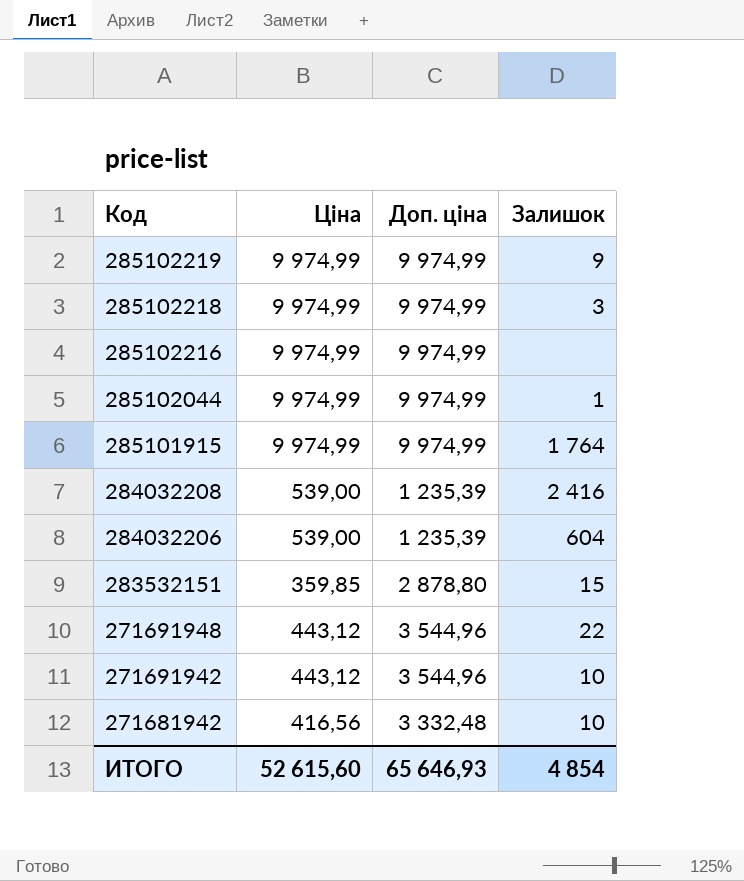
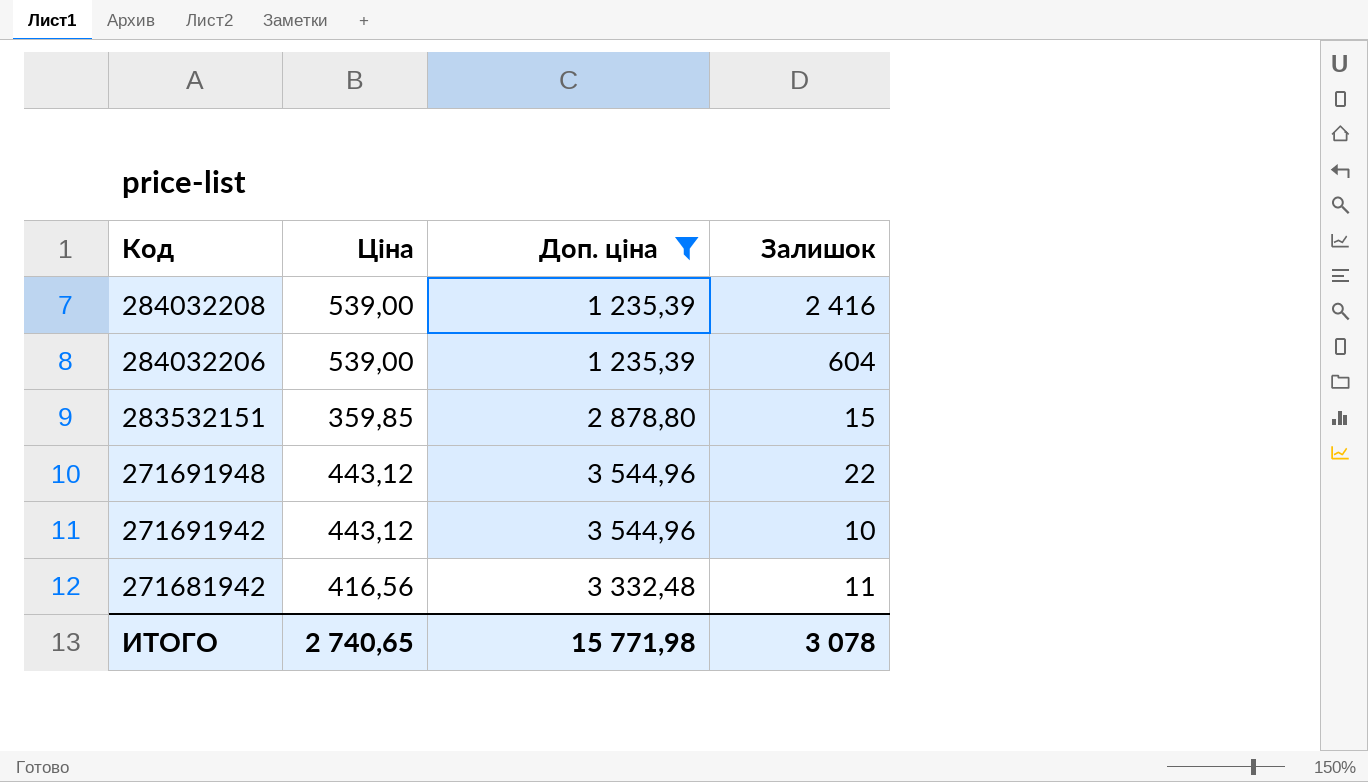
filter: none -> Доп. ціна != 9 974,99
271681942 | Залишок: 10 -> 11
ИТОГО | Ціна: 52 615,60 -> 2 740,65
ИТОГО | Доп. ціна: 65 646,93 -> 15 771,98
ИТОГО | Залишок: 4 854 -> 3 078

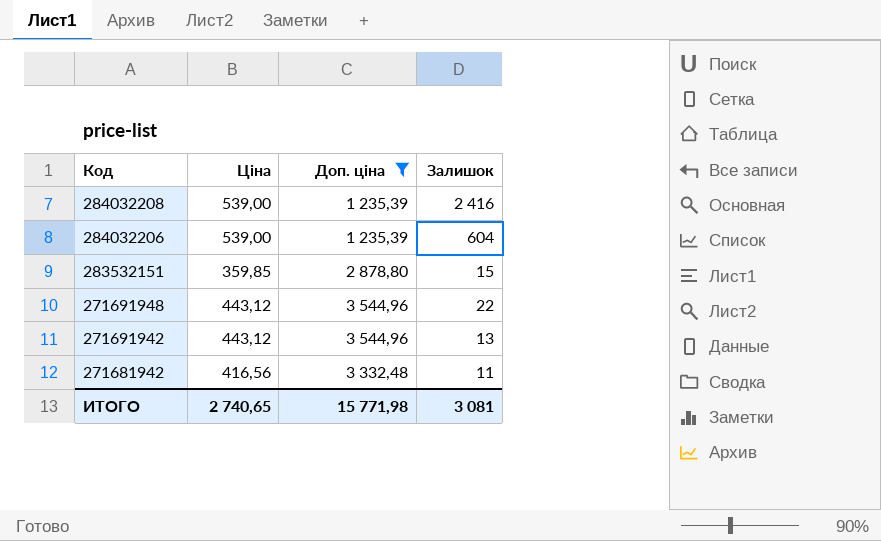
271691942 | Залишок: 10 -> 13
ИТОГО | Залишок: 3 078 -> 3 081

